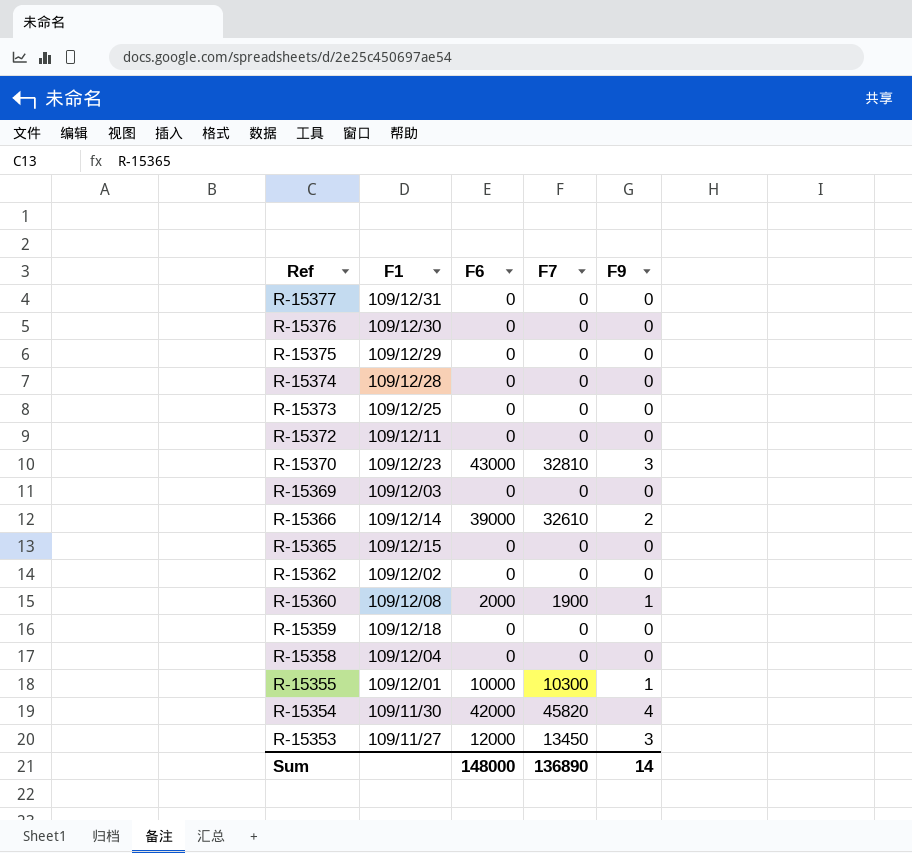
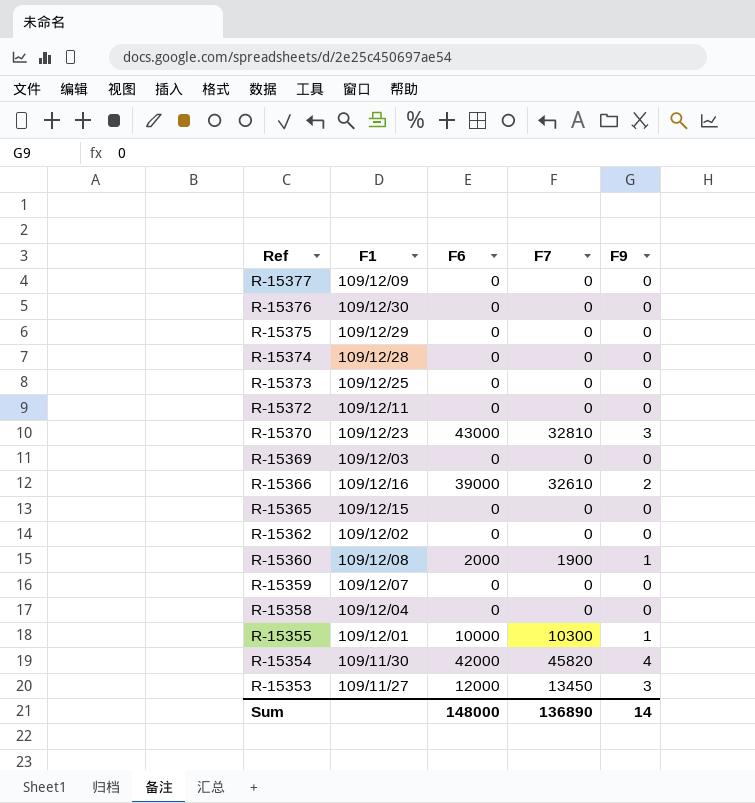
R-15377 | F1: 109/12/31 -> 109/12/09
R-15366 | F1: 109/12/14 -> 109/12/16
R-15359 | F1: 109/12/18 -> 109/12/07

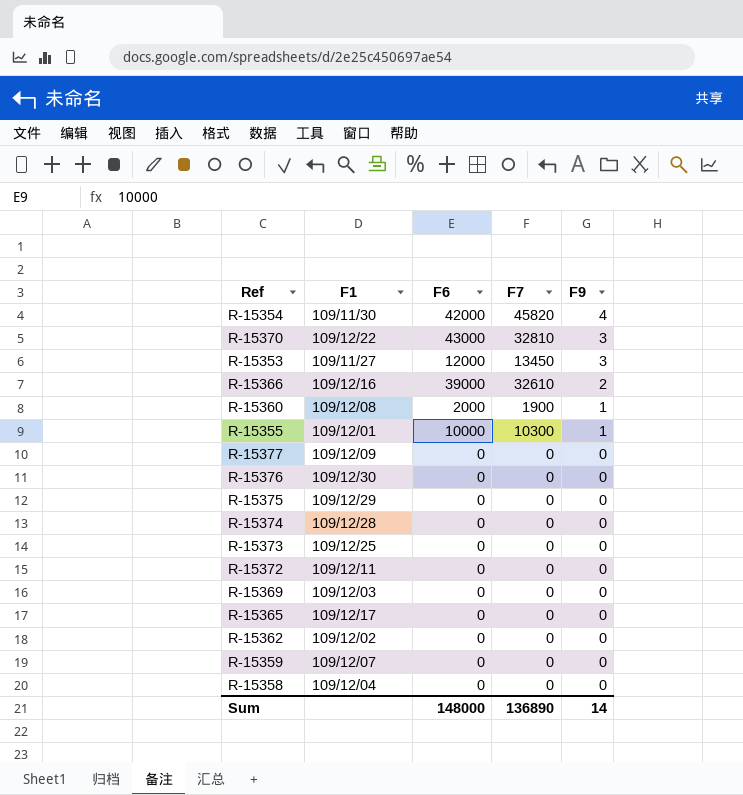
row order: Ref descending -> F9 descending
R-15370 | F1: 109/12/23 -> 109/12/22
R-15365 | F1: 109/12/15 -> 109/12/17

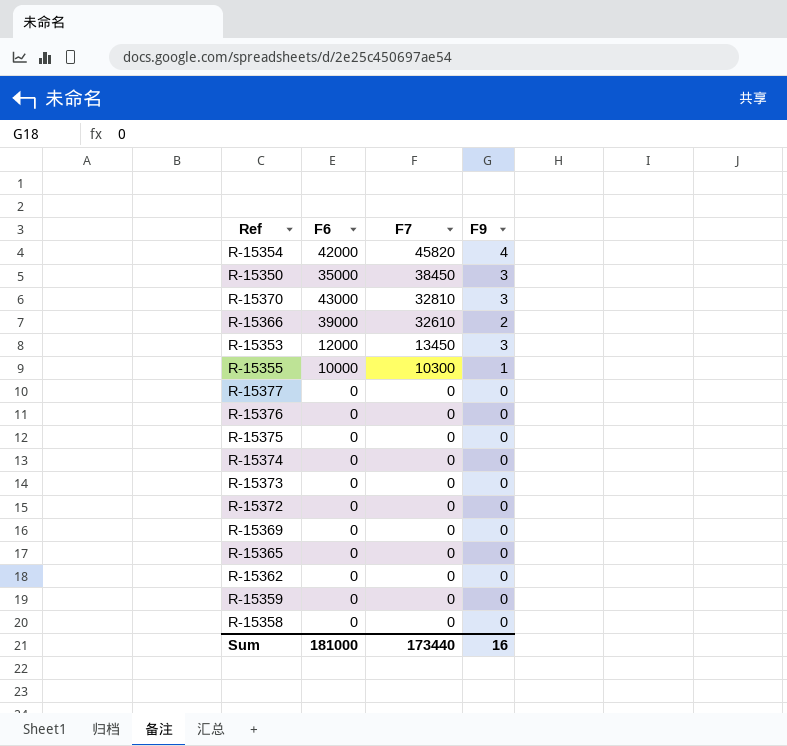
row order: F9 descending -> F7 descending
column F1 | position: 2 -> none
row R-15360: 109/12/08 | 2000 | 1900 | 1 -> none
row R-15350: none -> 35000 | 38450 | 3
Sum | F6: 148000 -> 181000
Sum | F7: 136890 -> 173440
Sum | F9: 14 -> 16

